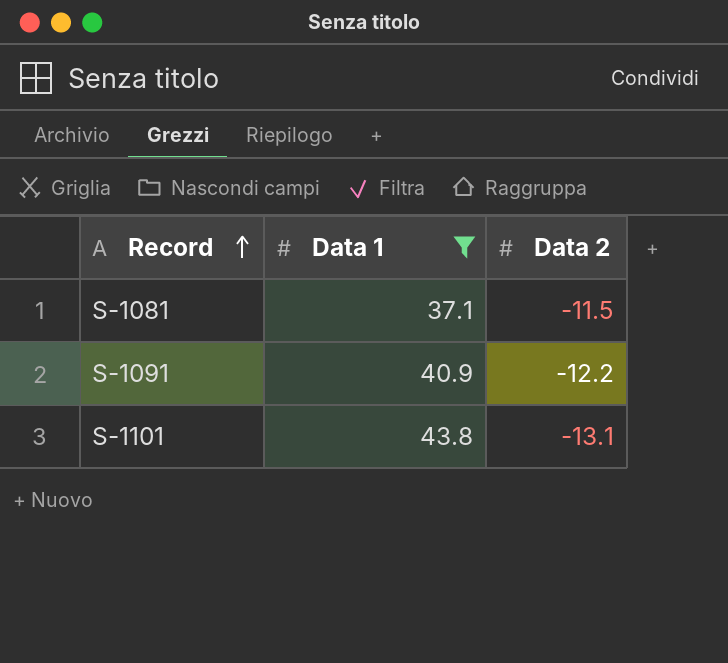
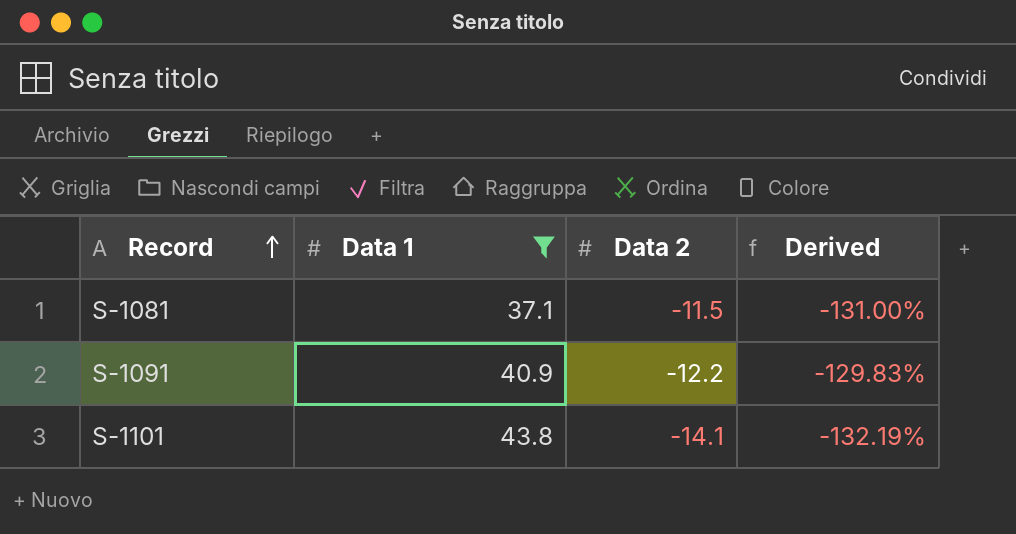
column Derived | formula: none -> ([Data 2] - [Data 1]) / [Data 1]
S-1101 | Data 2: -13.1 -> -14.1

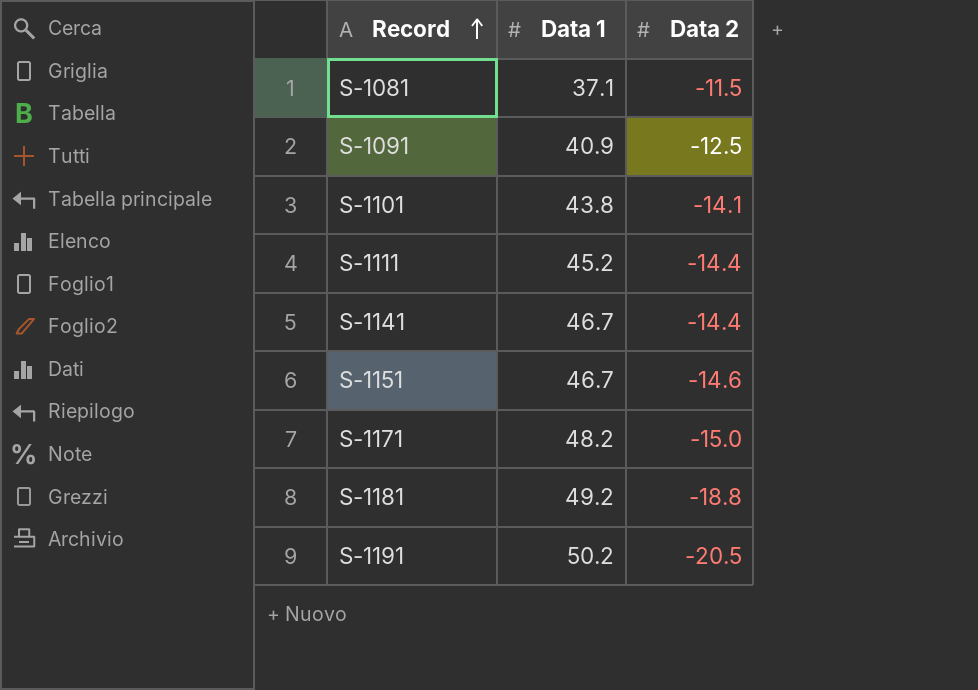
filter: Data 1 <= 43.8 -> none
column Derived | formula: ([Data 2] - [Data 1]) / [Data 1] -> none
S-1091 | Data 2: -12.2 -> -12.5

